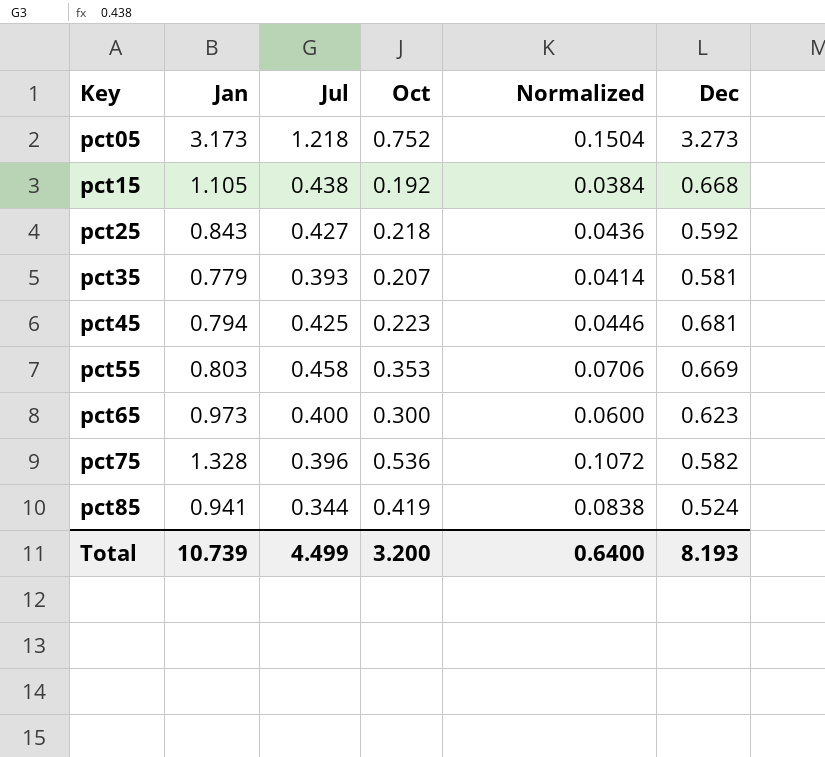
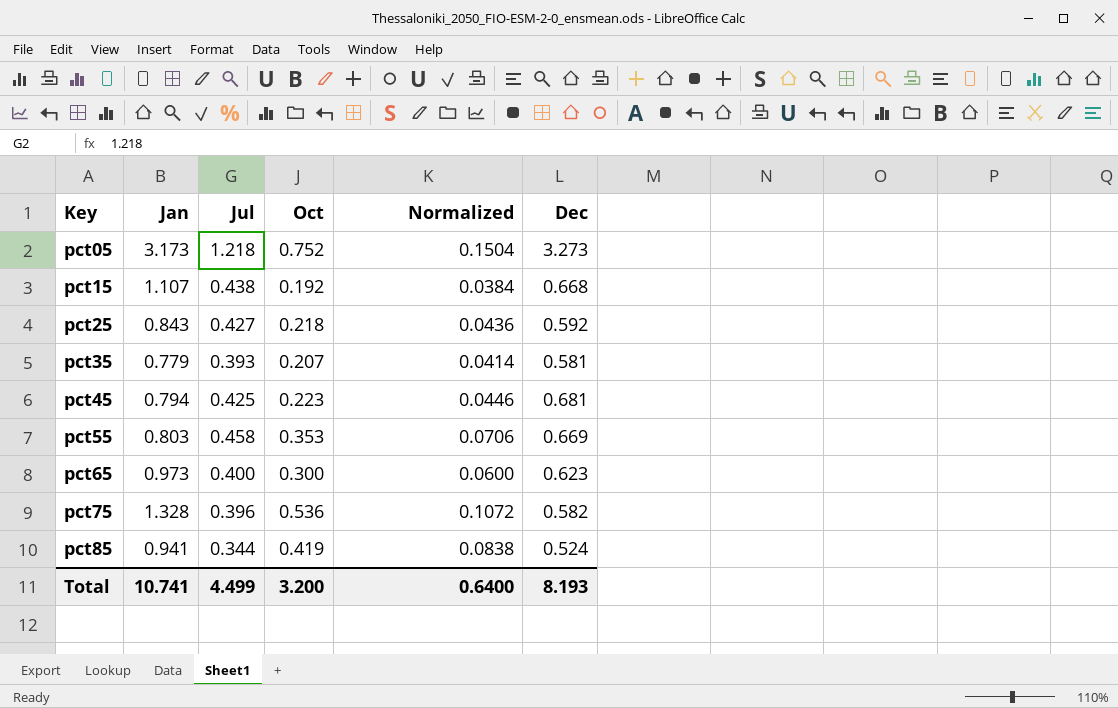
pct15 | Jan: 1.105 -> 1.107
Total | Jan: 10.739 -> 10.741

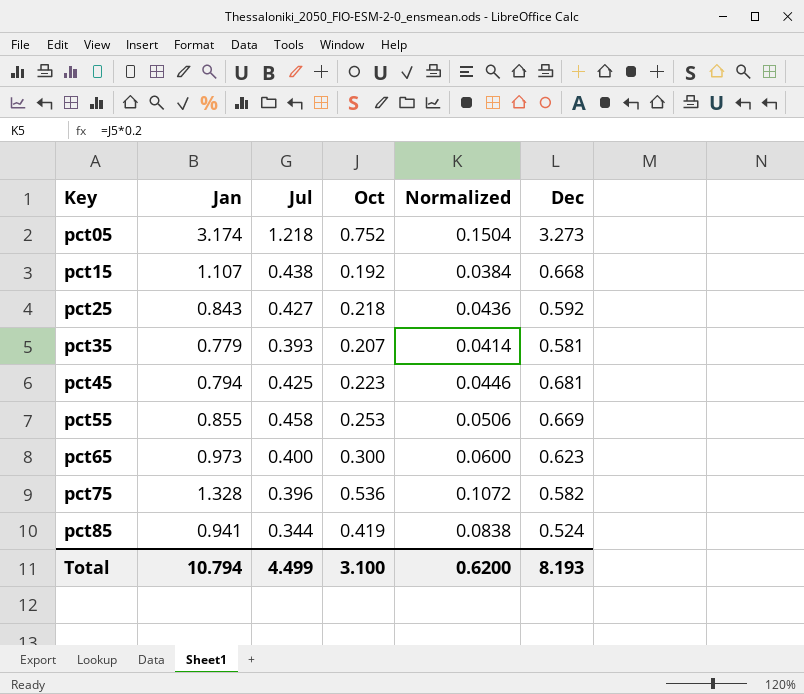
pct05 | Jan: 3.173 -> 3.174
pct55 | Jan: 0.803 -> 0.855
pct55 | Oct: 0.353 -> 0.253
pct55 | Normalized: 0.0706 -> 0.0506
Total | Jan: 10.741 -> 10.794
Total | Oct: 3.200 -> 3.100
Total | Normalized: 0.6400 -> 0.6200

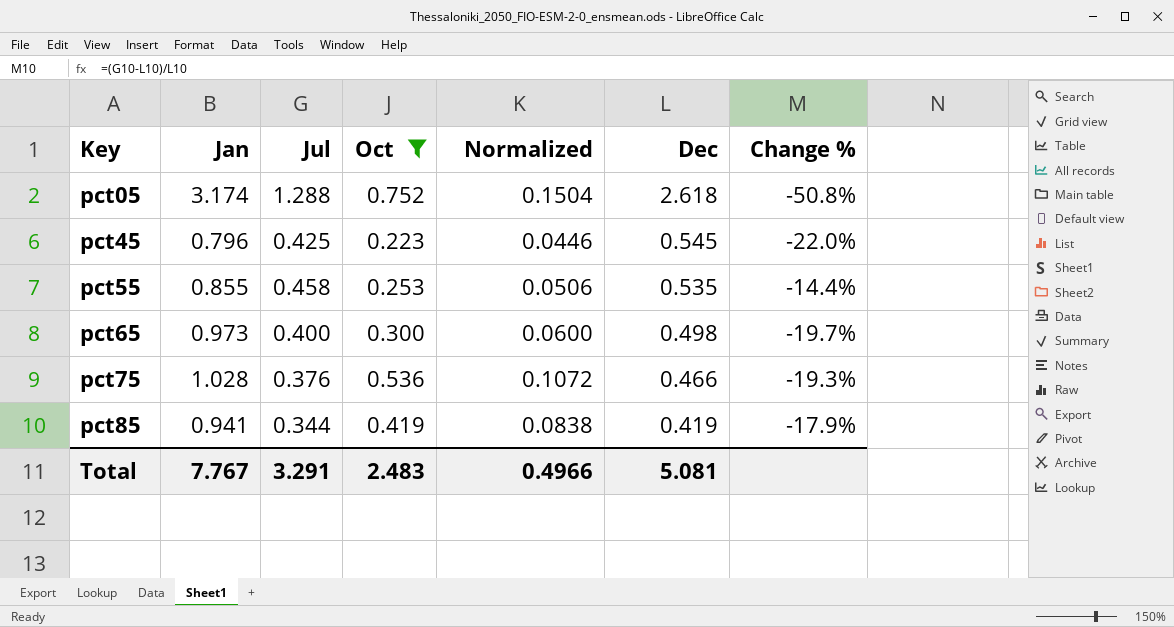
filter: none -> Oct >= 0.223
column Change % | formula: none -> ([Jul] - [Dec]) / [Dec]
pct05 | Jul: 1.218 -> 1.288
pct05 | Dec: 3.273 -> 2.618
pct45 | Jan: 0.794 -> 0.796
pct45 | Dec: 0.681 -> 0.545
pct55 | Dec: 0.669 -> 0.535
pct65 | Dec: 0.623 -> 0.498
pct75 | Jan: 1.328 -> 1.028
pct75 | Jul: 0.396 -> 0.376
pct75 | Dec: 0.582 -> 0.466
pct85 | Dec: 0.524 -> 0.419
Total | Jan: 10.794 -> 7.767
Total | Jul: 4.499 -> 3.291
Total | Oct: 3.100 -> 2.483
Total | Normalized: 0.6200 -> 0.4966
Total | Dec: 8.193 -> 5.081

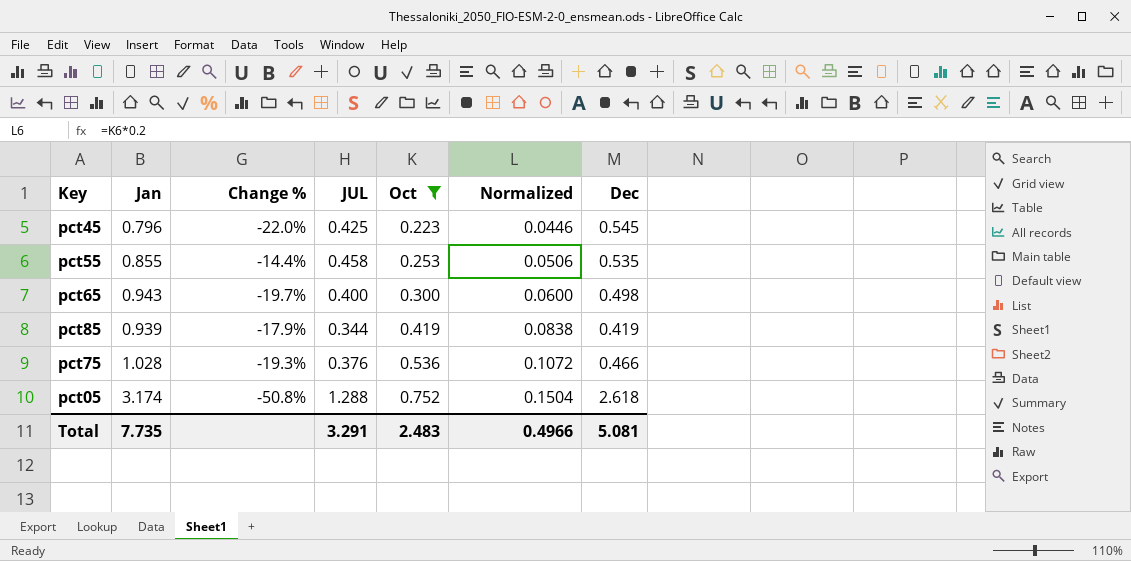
row order: Key ascending -> Oct ascending
column Change % | position: 7 -> 3
column name: Jul -> JUL
pct65 | Jan: 0.973 -> 0.943
pct85 | Jan: 0.941 -> 0.939
Total | Jan: 7.767 -> 7.735

